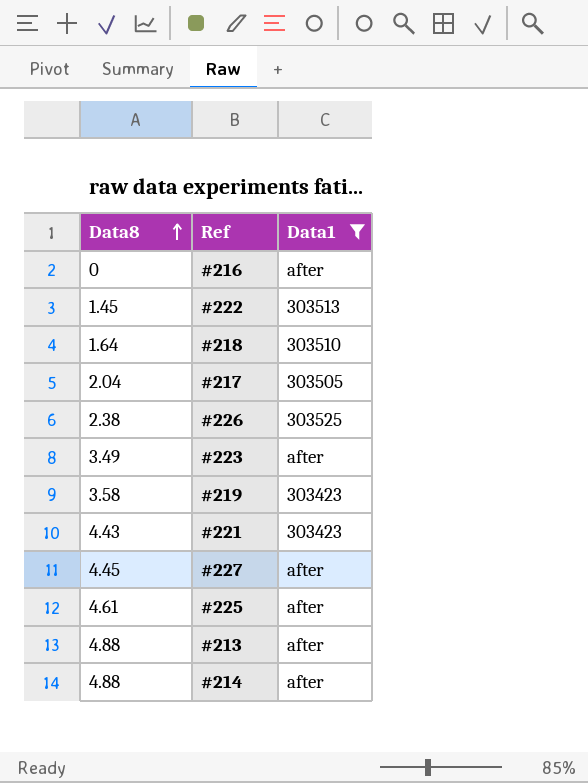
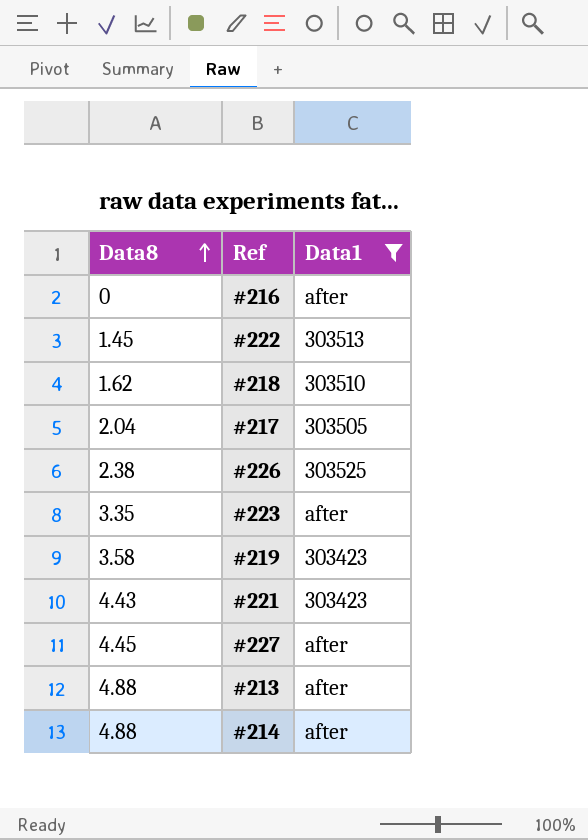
row #225: 4.61 | after -> none
#218 | Data8: 1.64 -> 1.62
#223 | Data8: 3.49 -> 3.35

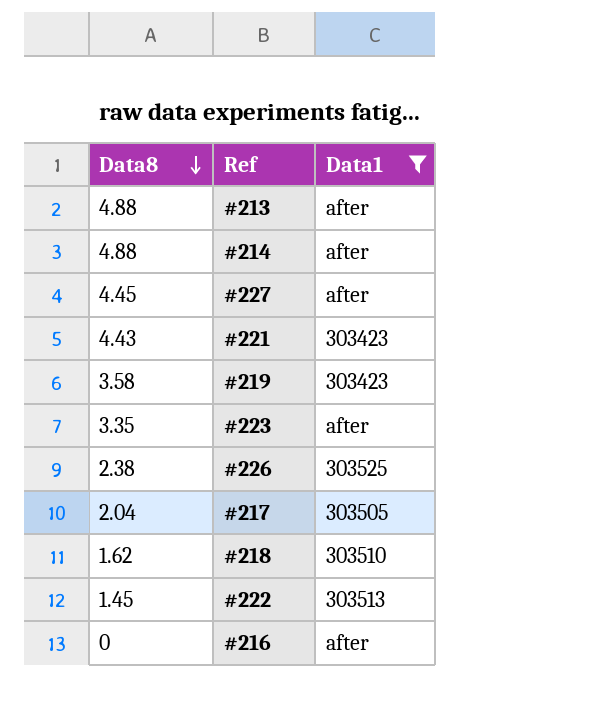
row order: Data8 ascending -> Data8 descending

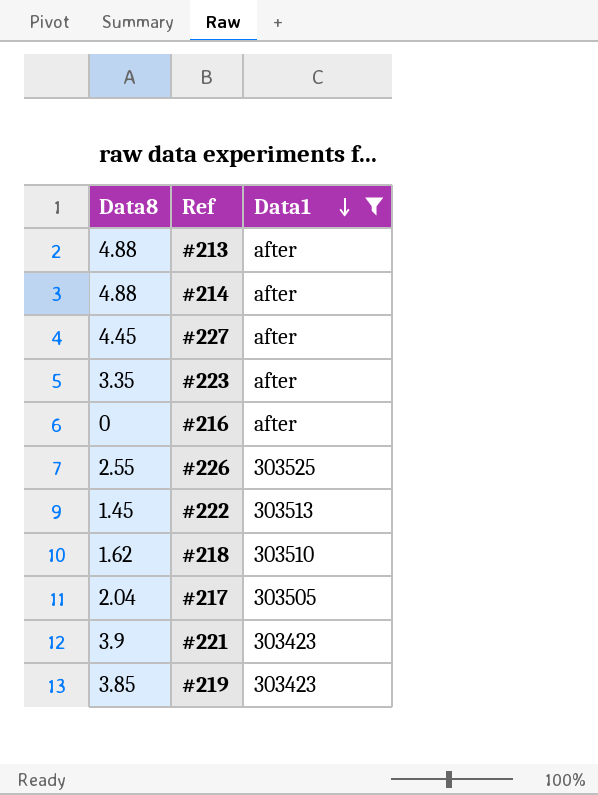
row order: Data8 descending -> Data1 descending
#226 | Data8: 2.38 -> 2.55
#221 | Data8: 4.43 -> 3.9
#219 | Data8: 3.58 -> 3.85

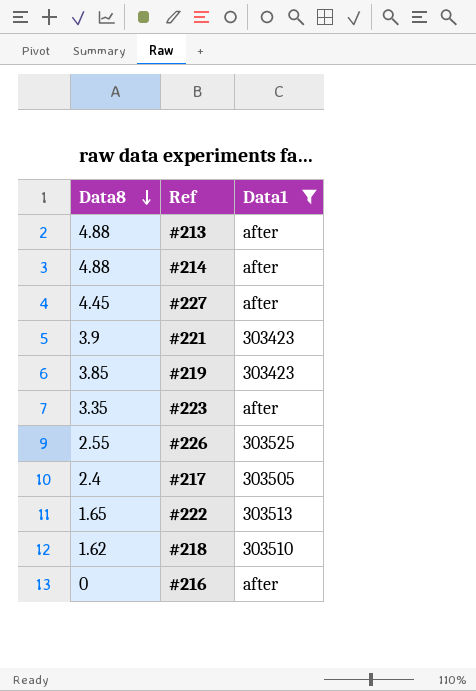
row order: Data1 descending -> Data8 descending
#217 | Data8: 2.04 -> 2.4
#222 | Data8: 1.45 -> 1.65

